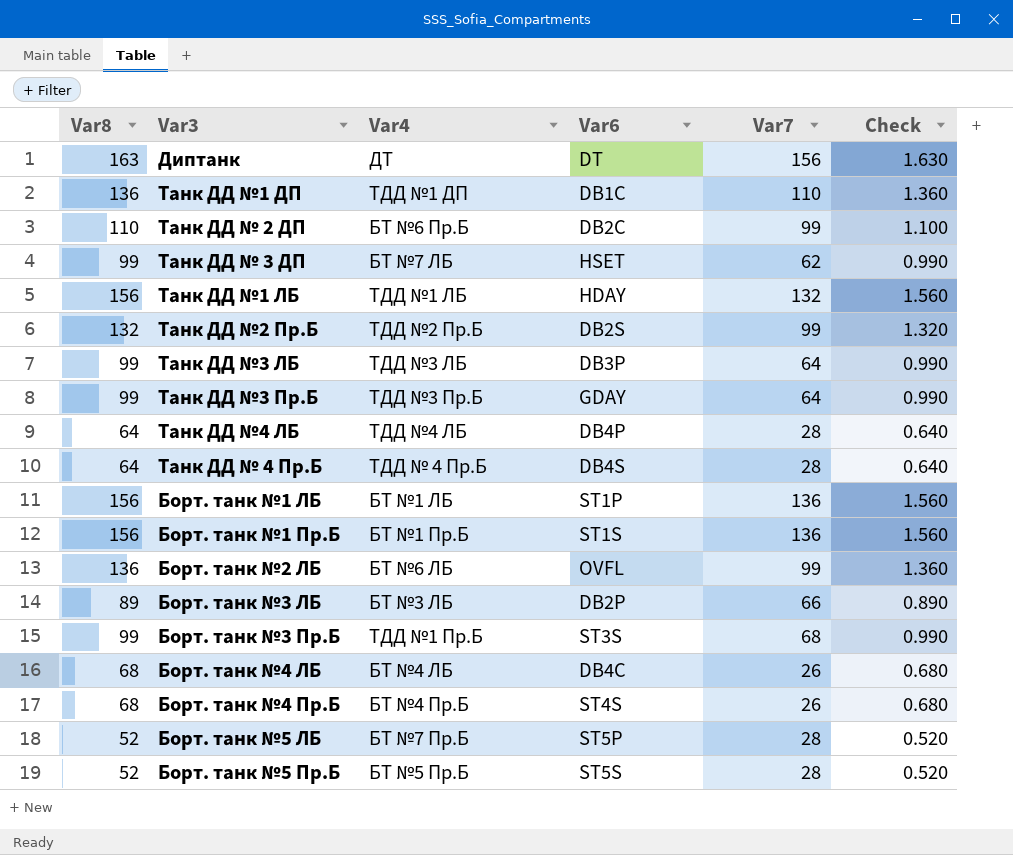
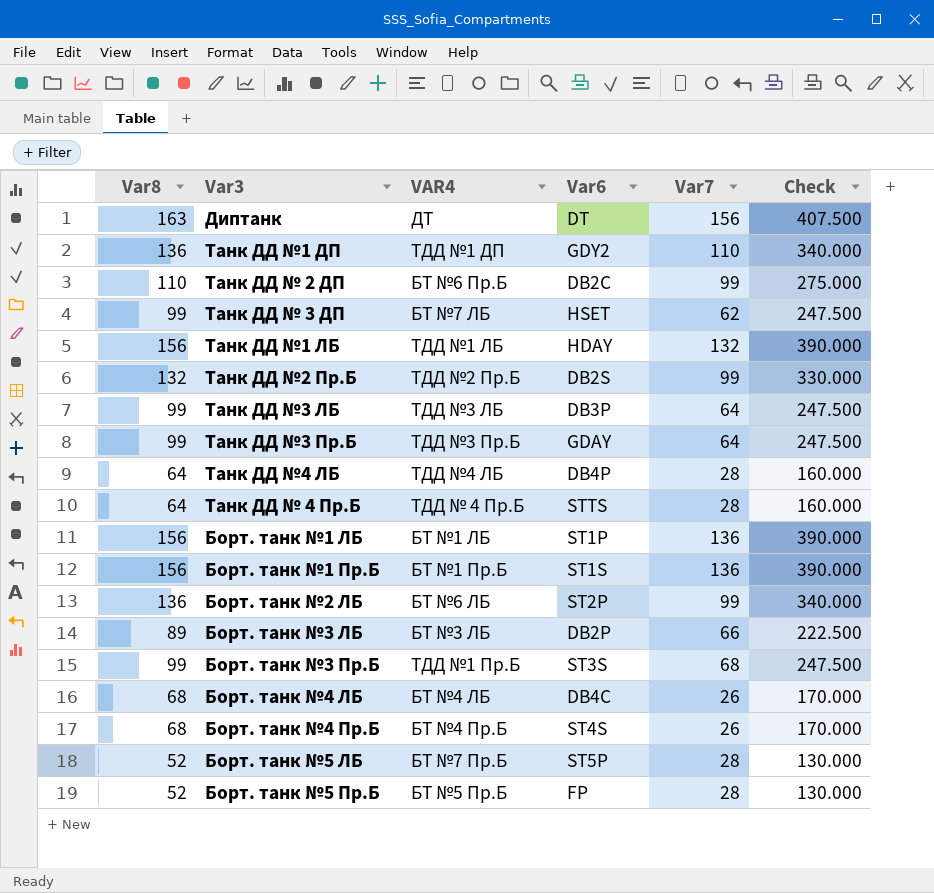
column name: Var4 -> VAR4
column Check | formula: [Var8] * 0.01 -> [Var8] * 2.5
Танк ДД №1 ДП | Var6: DB1C -> GDY2
Танк ДД № 4 Пр.Б | Var6: DB4S -> STTS
Борт. танк №2 ЛБ | Var6: OVFL -> ST2P
Борт. танк №5 Пр.Б | Var6: ST5S -> FP

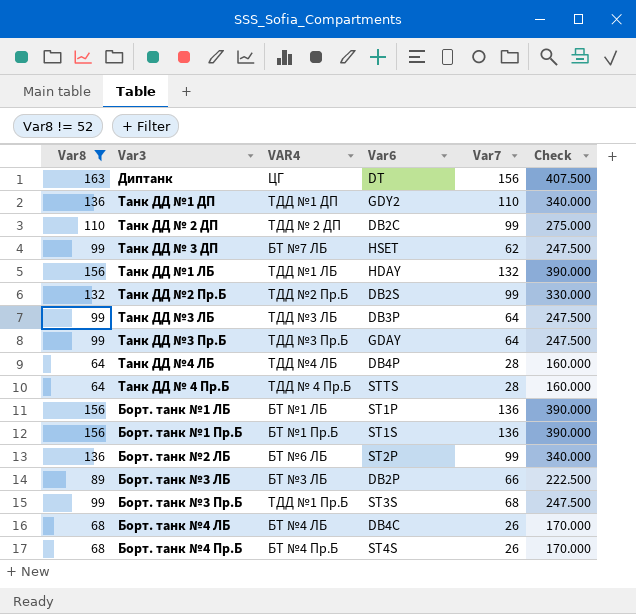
filter: none -> Var8 != 52
Диптанк | VAR4: ДТ -> ЦГ
Танк ДД № 2 ДП | VAR4: БТ №6 Пр.Б -> ТДД № 2 ДП

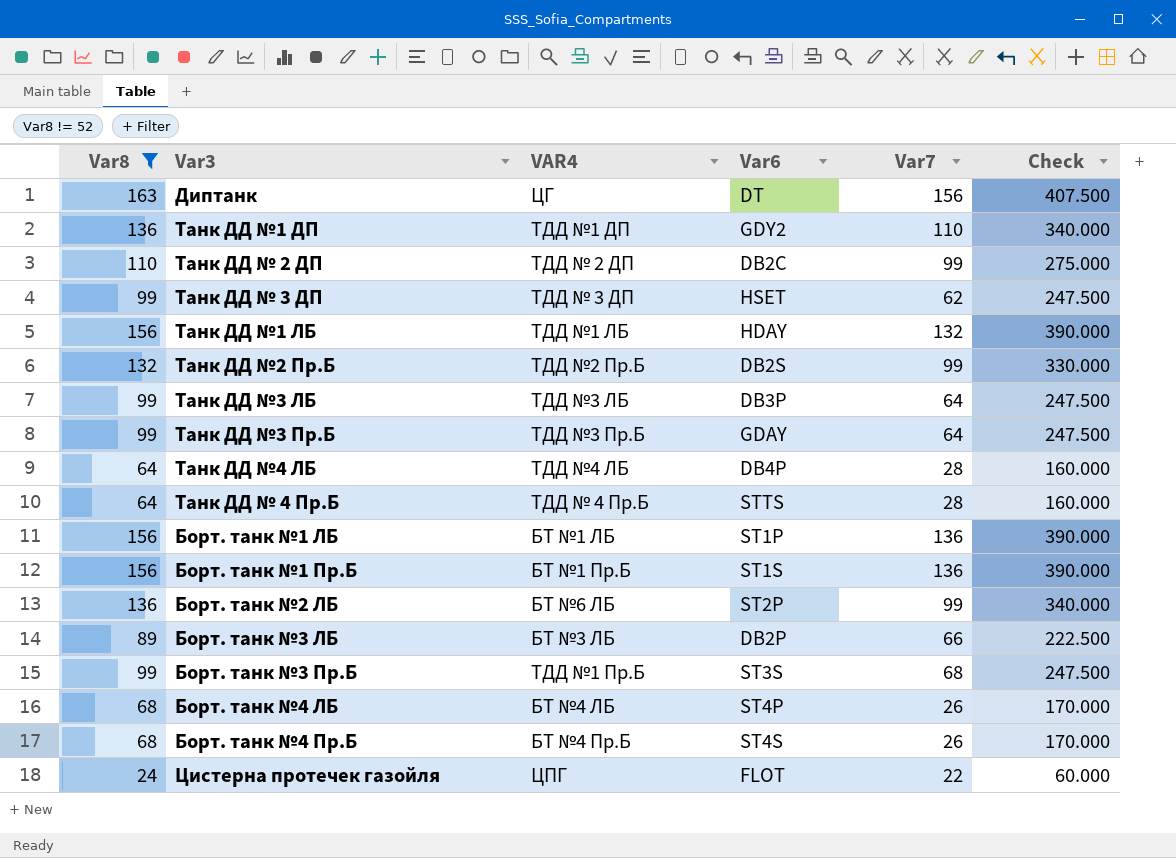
Танк ДД № 3 ДП | VAR4: БТ №7 ЛБ -> ТДД № 3 ДП
Борт. танк №4 ЛБ | Var6: DB4C -> ST4P
row Цистерна протечек газойля: none -> 24 | ЦПГ | FLOT | 22 | 60.000

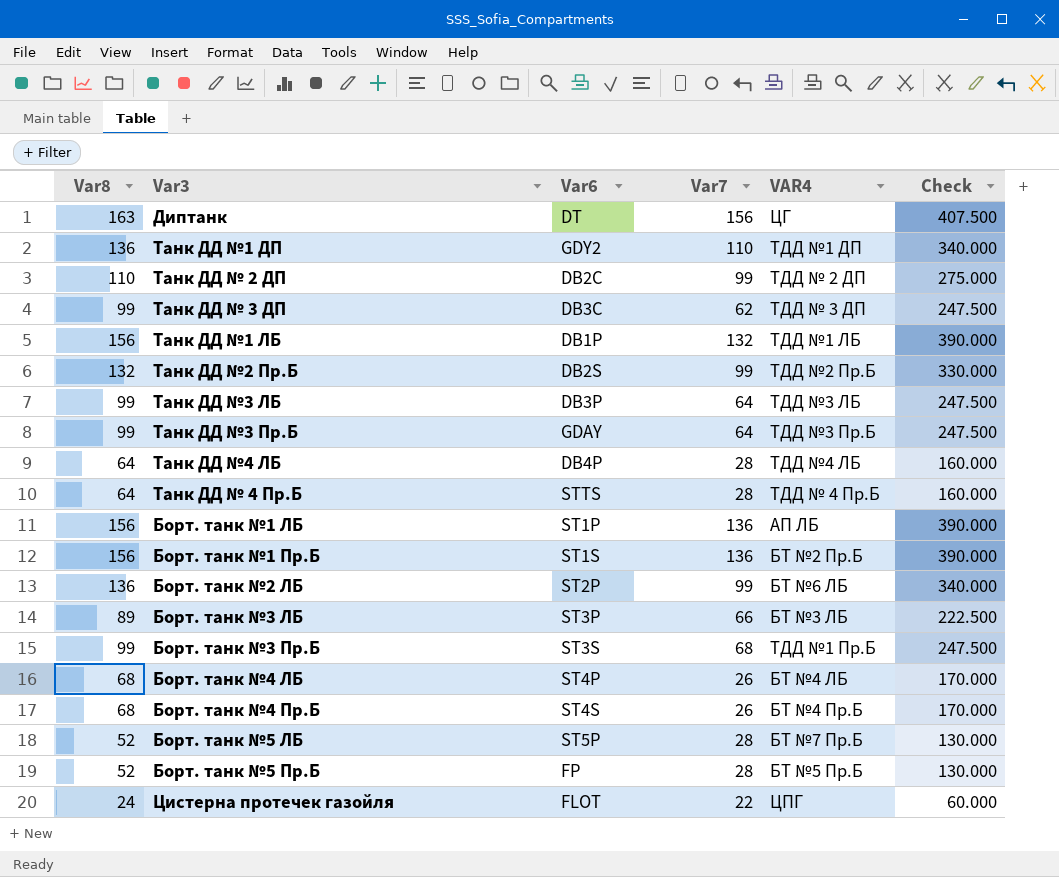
filter: Var8 != 52 -> none
column VAR4 | position: 3 -> 5
Танк ДД № 3 ДП | Var6: HSET -> DB3C
Танк ДД №1 ЛБ | Var6: HDAY -> DB1P
Борт. танк №1 ЛБ | VAR4: БТ №1 ЛБ -> АП ЛБ
Борт. танк №1 Пр.Б | VAR4: БТ №1 Пр.Б -> БТ №2 Пр.Б
Борт. танк №3 ЛБ | Var6: DB2P -> ST3P

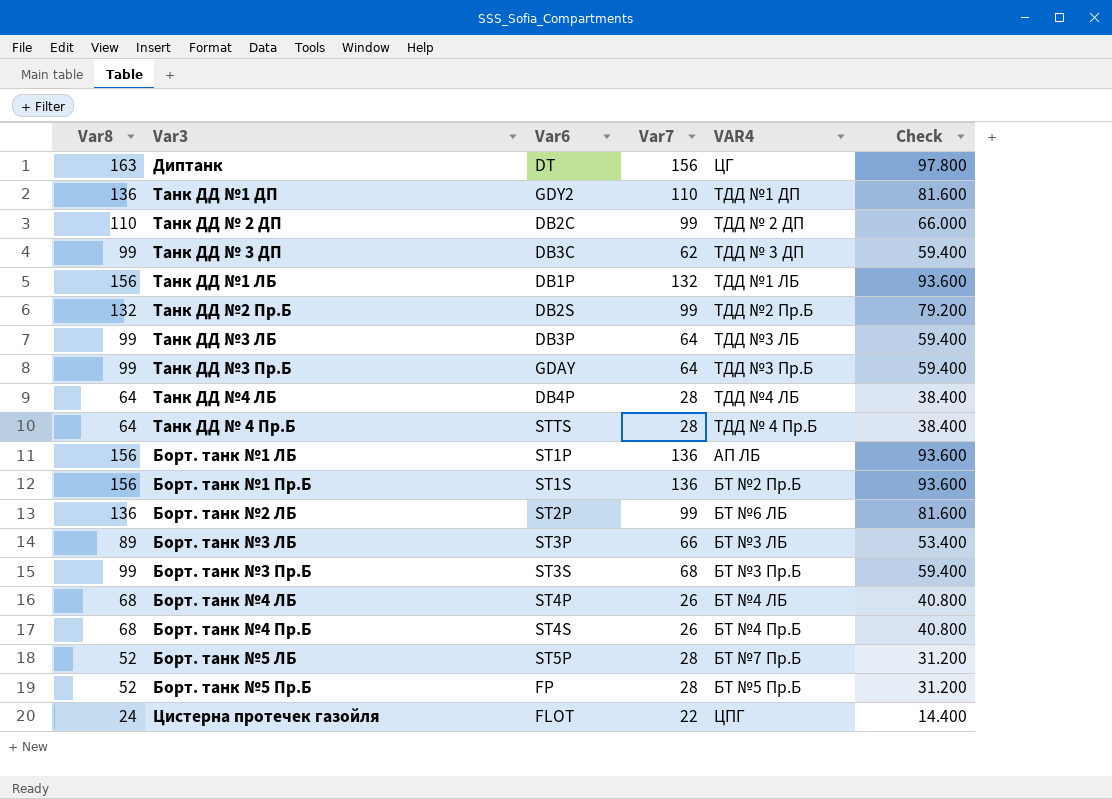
column Check | formula: [Var8] * 2.5 -> [Var8] * 0.6
Борт. танк №3 Пр.Б | VAR4: ТДД №1 Пр.Б -> БТ №3 Пр.Б

